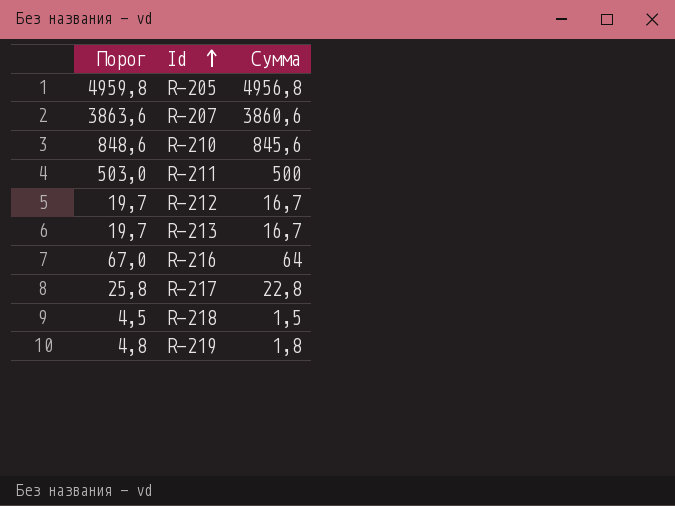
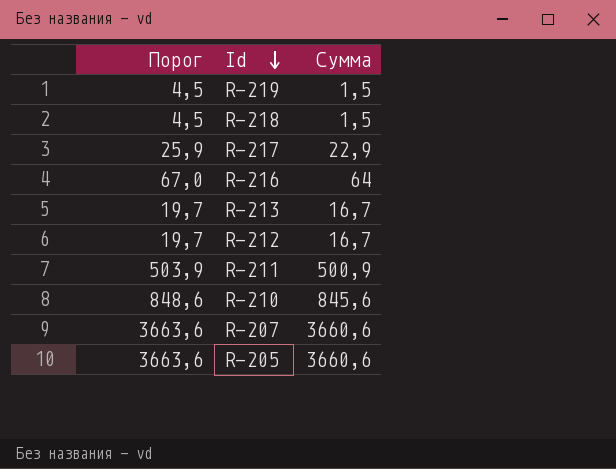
row order: Id ascending -> Id descending
R-219 | Порог: 4,8 -> 4,5
R-219 | Сумма: 1,8 -> 1,5
R-217 | Порог: 25,8 -> 25,9
R-217 | Сумма: 22,8 -> 22,9
R-211 | Порог: 503,0 -> 503,9
R-211 | Сумма: 500 -> 500,9
R-207 | Порог: 3863,6 -> 3663,6
R-207 | Сумма: 3860,6 -> 3660,6
R-205 | Порог: 4959,8 -> 3663,6
R-205 | Сумма: 4956,8 -> 3660,6

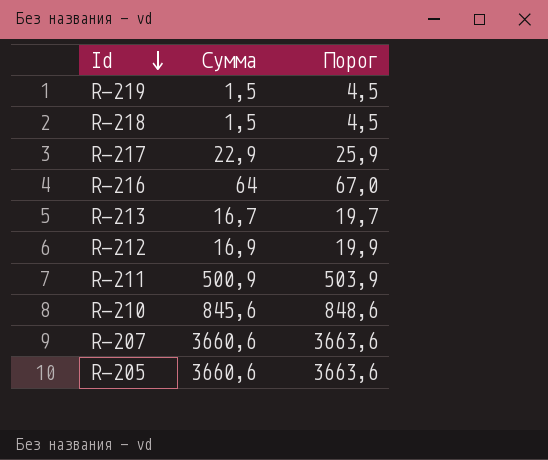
column Порог | position: 1 -> 3
R-212 | Сумма: 16,7 -> 16,9
R-212 | Порог: 19,7 -> 19,9

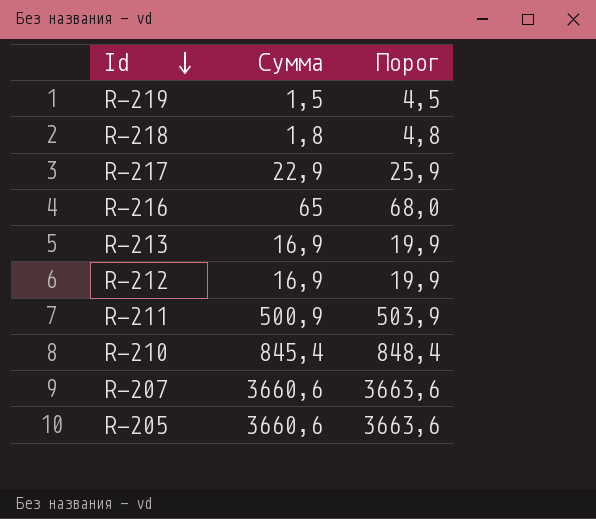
R-218 | Сумма: 1,5 -> 1,8
R-218 | Порог: 4,5 -> 4,8
R-216 | Сумма: 64 -> 65
R-216 | Порог: 67,0 -> 68,0
R-213 | Сумма: 16,7 -> 16,9
R-213 | Порог: 19,7 -> 19,9
R-210 | Сумма: 845,6 -> 845,4
R-210 | Порог: 848,6 -> 848,4

